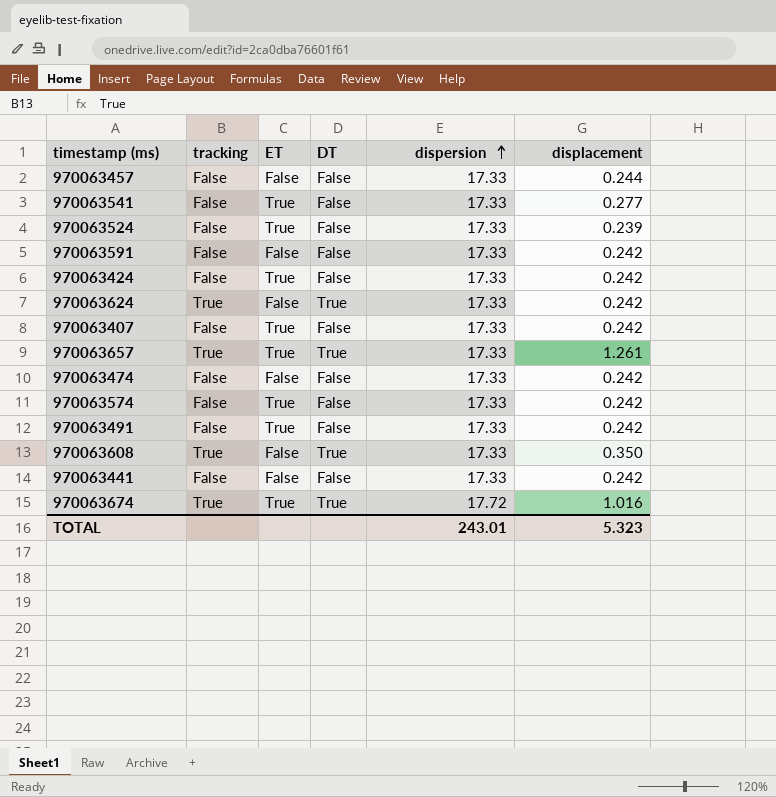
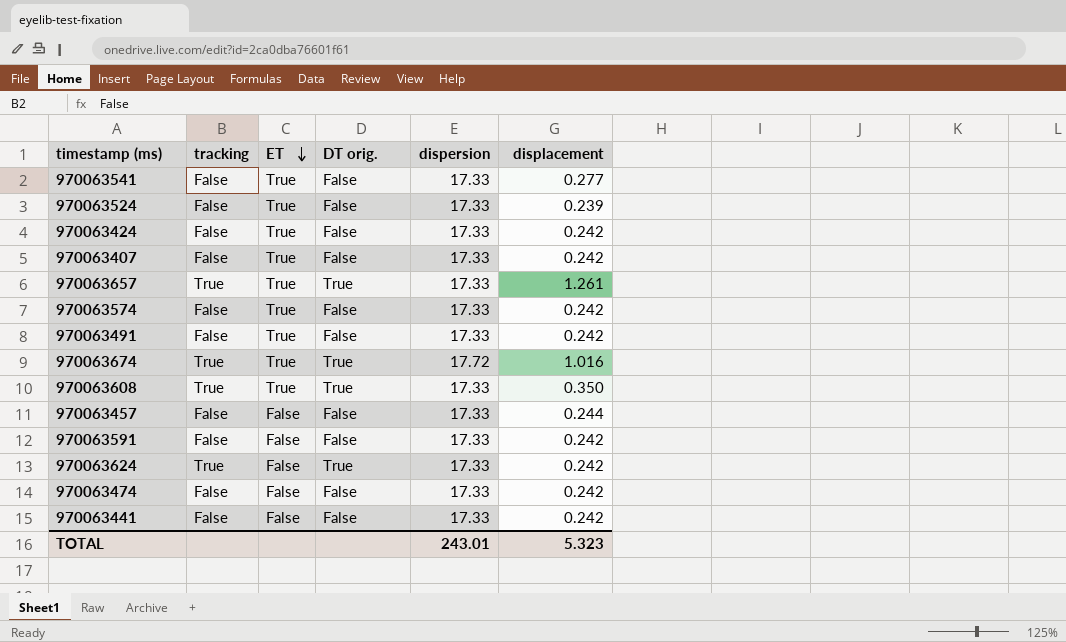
row order: dispersion ascending -> ET descending
column name: DT -> DT orig.
970063608 | ET: False -> True

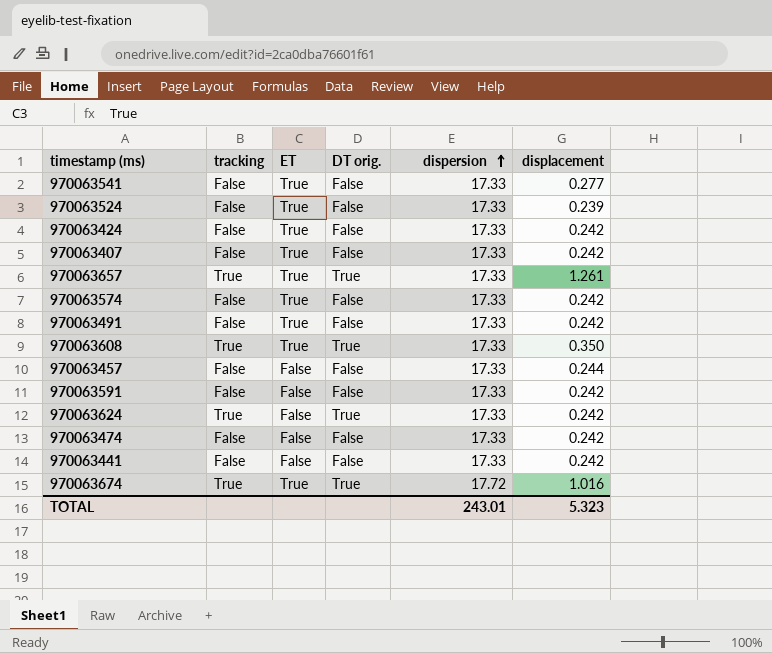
row order: ET descending -> dispersion ascending

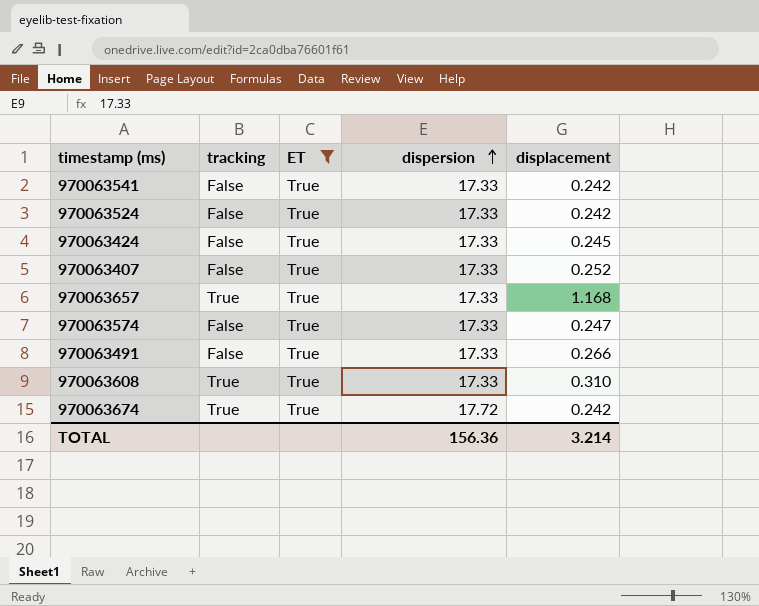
filter: none -> ET = True
column DT orig. | position: 4 -> none
970063541 | displacement: 0.277 -> 0.242
970063524 | displacement: 0.239 -> 0.242
970063424 | displacement: 0.242 -> 0.245
970063407 | displacement: 0.242 -> 0.252
970063657 | displacement: 1.261 -> 1.168
970063574 | displacement: 0.242 -> 0.247
970063491 | displacement: 0.242 -> 0.266
970063608 | displacement: 0.350 -> 0.310
970063674 | displacement: 1.016 -> 0.242
TOTAL | dispersion: 243.01 -> 156.36
TOTAL | displacement: 5.323 -> 3.214

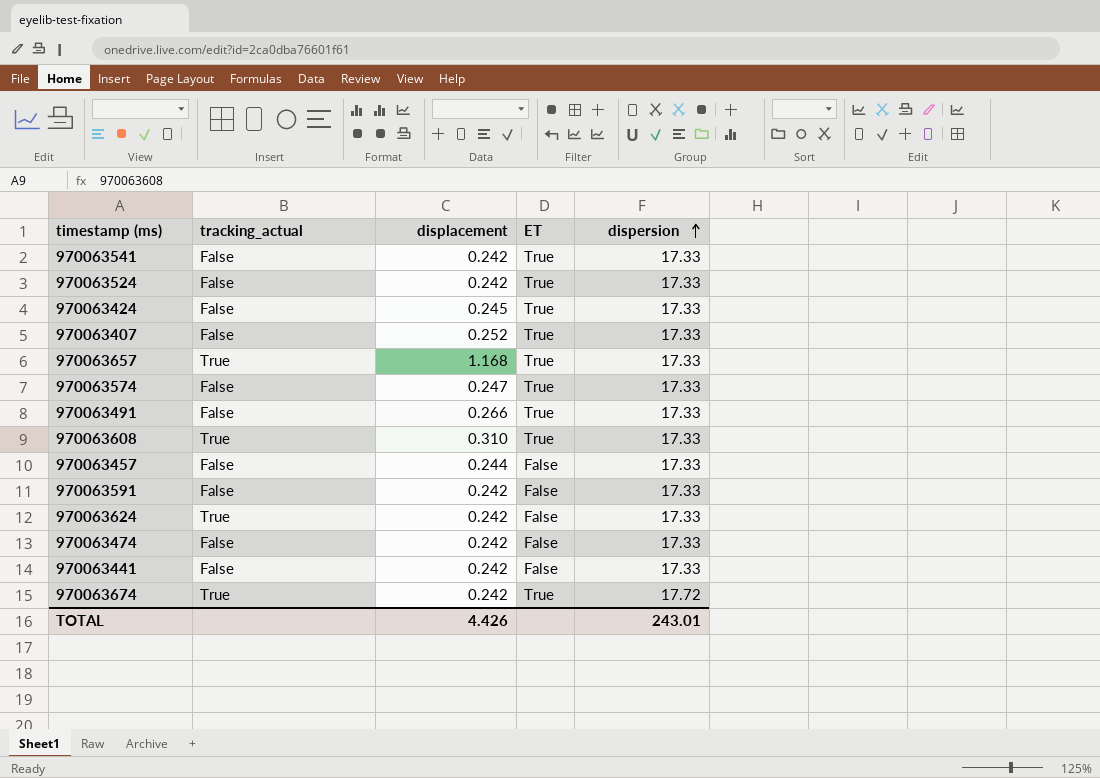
filter: ET = True -> none
column name: tracking -> tracking_actual
column displacement | position: 5 -> 3
TOTAL | displacement: 3.214 -> 4.426
TOTAL | dispersion: 156.36 -> 243.01

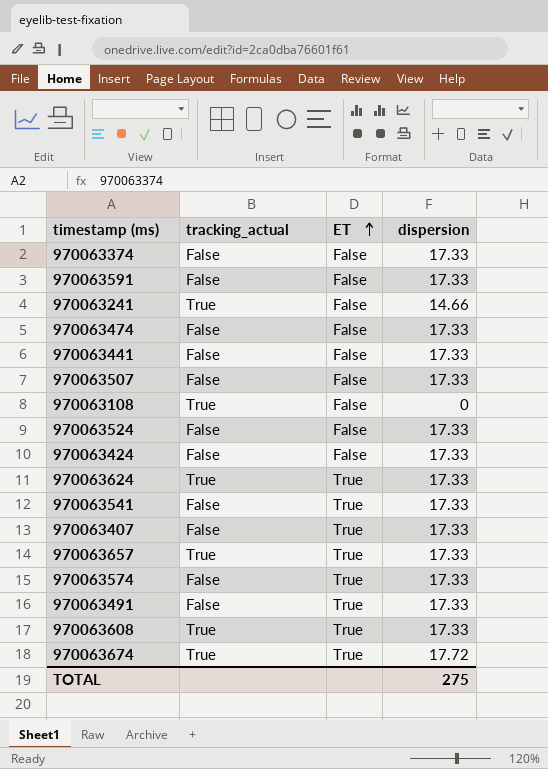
row order: dispersion ascending -> ET ascending
column displacement | position: 3 -> none
row 970063457: False | 0.244 | False | 17.33 -> none
row 970063374: none -> False | False | 17.33
row 970063241: none -> True | False | 14.66
row 970063507: none -> False | False | 17.33
row 970063108: none -> True | False | 0
970063524 | ET: True -> False
970063424 | ET: True -> False
970063624 | ET: False -> True
TOTAL | dispersion: 243.01 -> 275

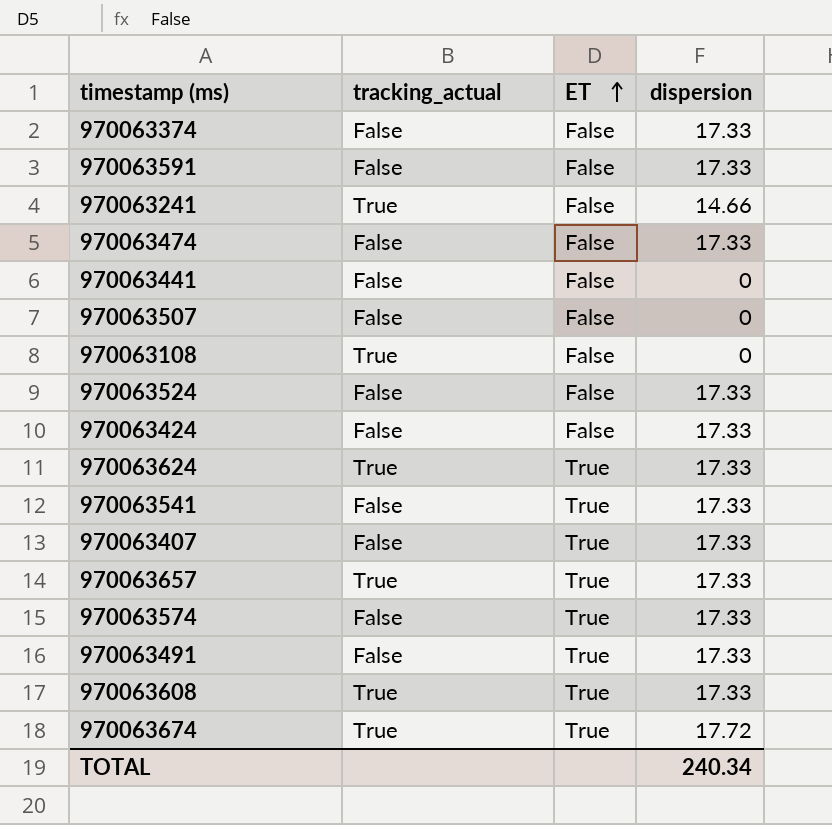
970063441 | dispersion: 17.33 -> 0
970063507 | dispersion: 17.33 -> 0
TOTAL | dispersion: 275 -> 240.34

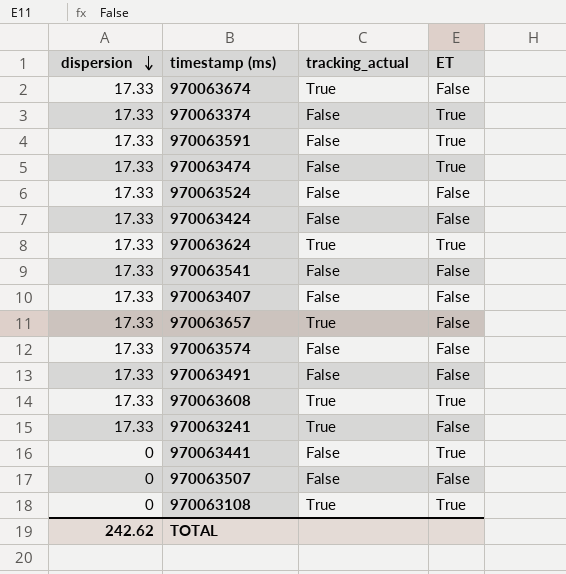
row order: ET ascending -> dispersion descending
column dispersion | position: 4 -> 1
970063674 | dispersion: 17.72 -> 17.33
970063674 | ET: True -> False
970063374 | ET: False -> True
970063591 | ET: False -> True
970063474 | ET: False -> True
970063541 | ET: True -> False
970063407 | ET: True -> False
970063657 | ET: True -> False
970063574 | ET: True -> False
970063491 | ET: True -> False
970063241 | dispersion: 14.66 -> 17.33
970063441 | ET: False -> True
970063108 | ET: False -> True
TOTAL | dispersion: 240.34 -> 242.62

